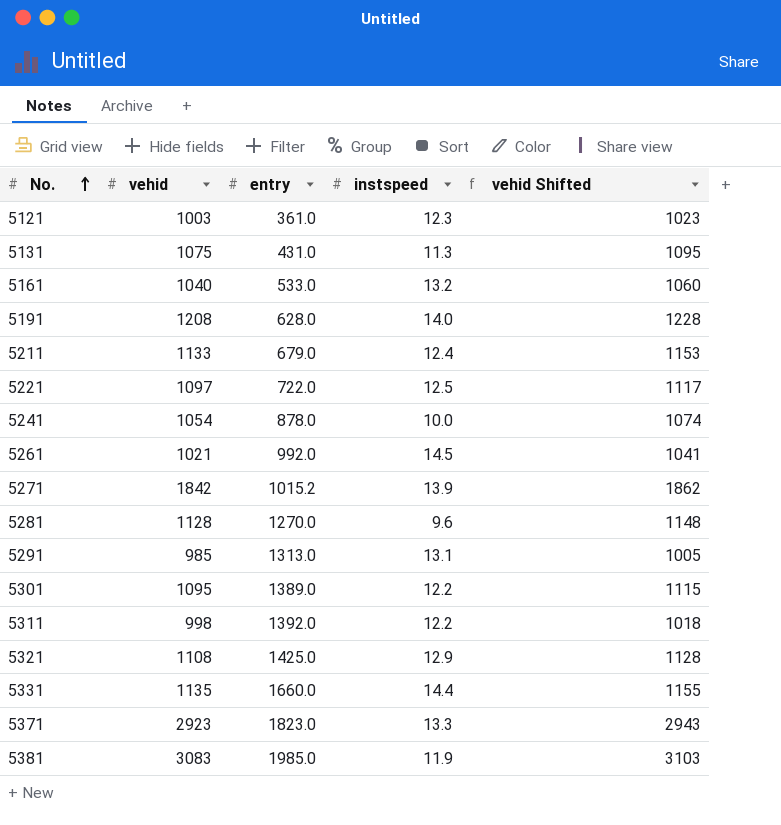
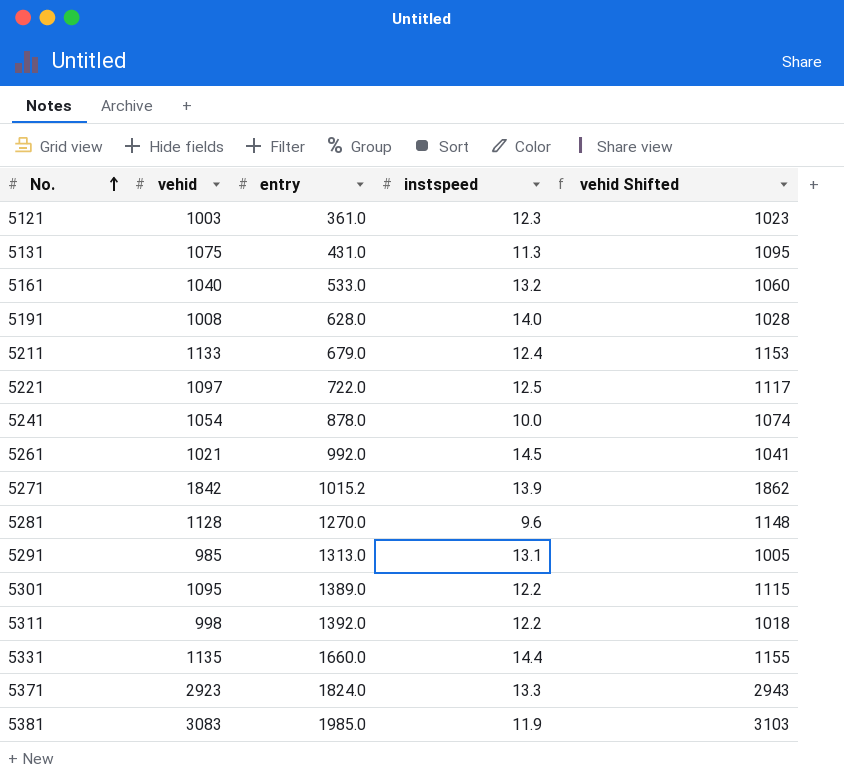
row 5321: 1108 | 1425.0 | 12.9 | 1128 -> none
5191 | vehid: 1208 -> 1008
5191 | vehid Shifted: 1228 -> 1028
5371 | entry: 1823.0 -> 1824.0

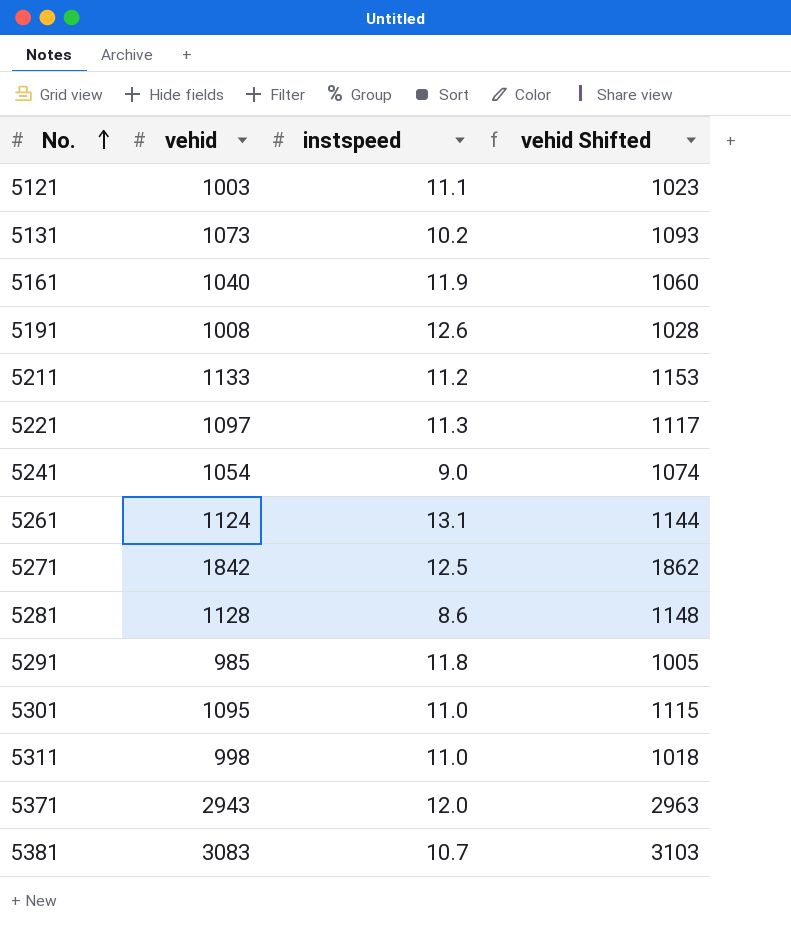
column entry | position: 3 -> none
row 5331: 1135 | 1660.0 | 14.4 | 1155 -> none
5121 | instspeed: 12.3 -> 11.1
5131 | vehid: 1075 -> 1073
5131 | instspeed: 11.3 -> 10.2
5131 | vehid Shifted: 1095 -> 1093
5161 | instspeed: 13.2 -> 11.9
5191 | instspeed: 14.0 -> 12.6
5211 | instspeed: 12.4 -> 11.2
5221 | instspeed: 12.5 -> 11.3
5241 | instspeed: 10.0 -> 9.0
5261 | vehid: 1021 -> 1124
5261 | instspeed: 14.5 -> 13.1
5261 | vehid Shifted: 1041 -> 1144
5271 | instspeed: 13.9 -> 12.5
5281 | instspeed: 9.6 -> 8.6
5291 | instspeed: 13.1 -> 11.8
5301 | instspeed: 12.2 -> 11.0
5311 | instspeed: 12.2 -> 11.0
5371 | vehid: 2923 -> 2943
5371 | instspeed: 13.3 -> 12.0
5371 | vehid Shifted: 2943 -> 2963
5381 | instspeed: 11.9 -> 10.7

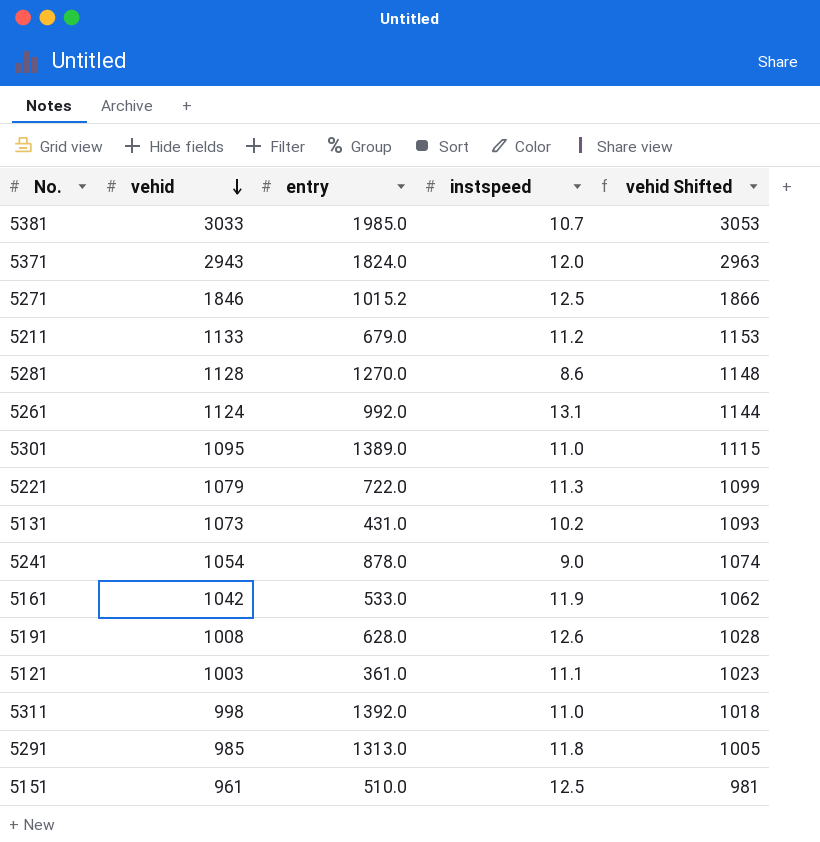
row order: No. ascending -> vehid descending
column entry | position: none -> 3
5381 | vehid: 3083 -> 3033
5381 | vehid Shifted: 3103 -> 3053
5271 | vehid: 1842 -> 1846
5271 | vehid Shifted: 1862 -> 1866
5221 | vehid: 1097 -> 1079
5221 | vehid Shifted: 1117 -> 1099
5161 | vehid: 1040 -> 1042
5161 | vehid Shifted: 1060 -> 1062
row 5151: none -> 961 | 510.0 | 12.5 | 981

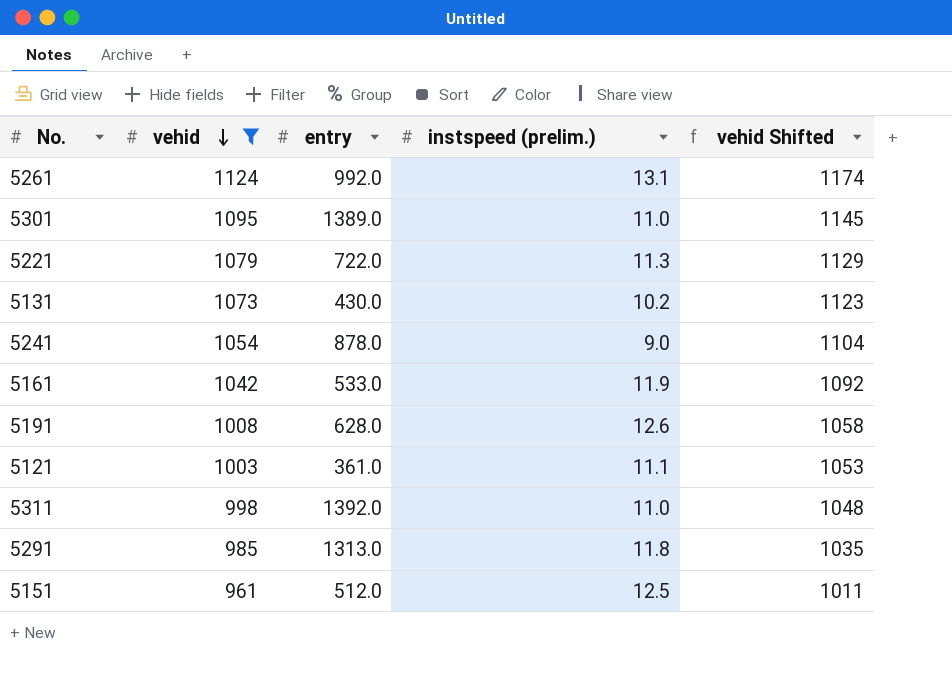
filter: none -> vehid <= 1124
column name: instspeed -> instspeed (prelim.)
column vehid Shifted | formula: [vehid] + 20 -> [vehid] + 50
5131 | entry: 431.0 -> 430.0
5151 | entry: 510.0 -> 512.0

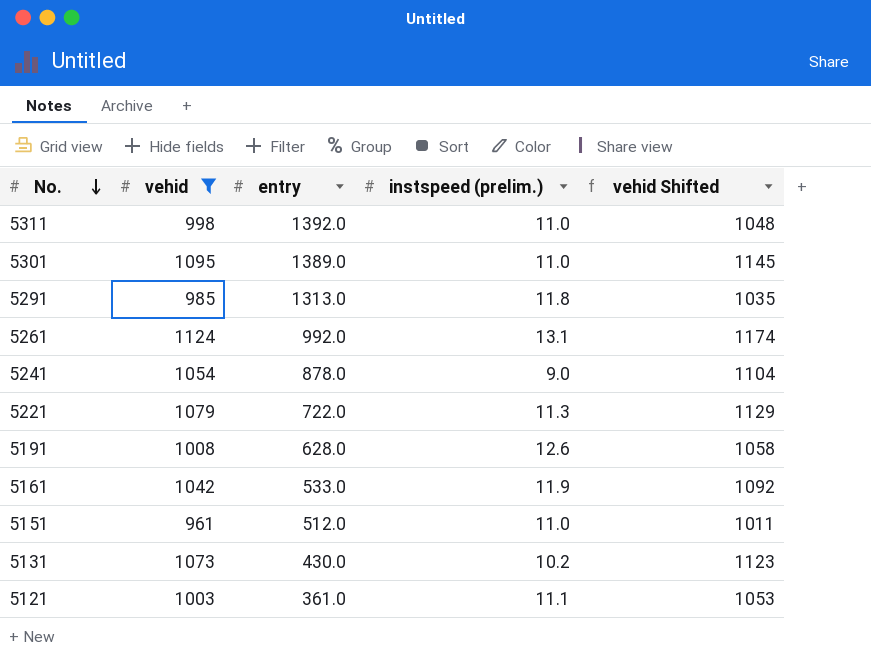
row order: vehid descending -> No. descending
5151 | instspeed (prelim.): 12.5 -> 11.0

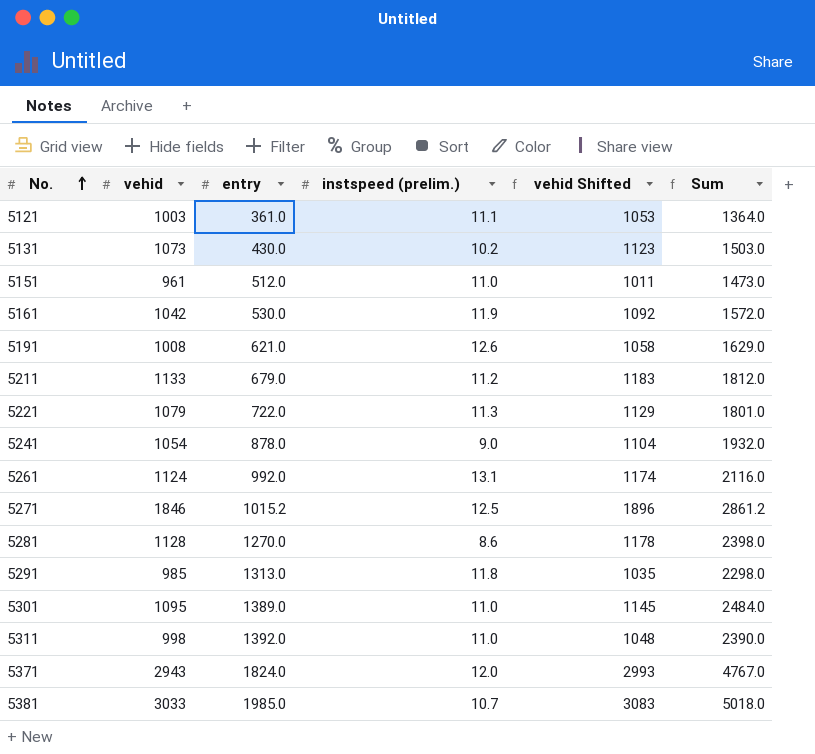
filter: vehid <= 1124 -> none
row order: No. descending -> No. ascending
column Sum | formula: none -> [vehid] + [entry]
5161 | entry: 533.0 -> 530.0
5191 | entry: 628.0 -> 621.0

